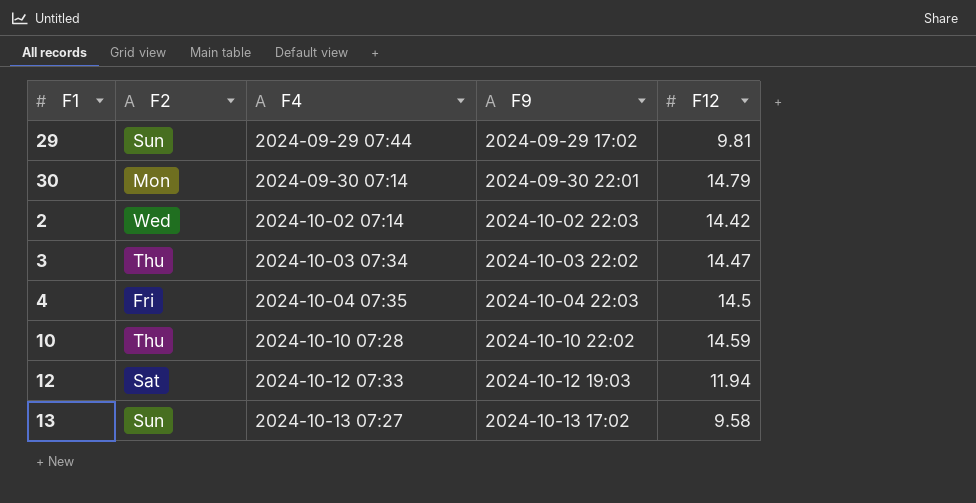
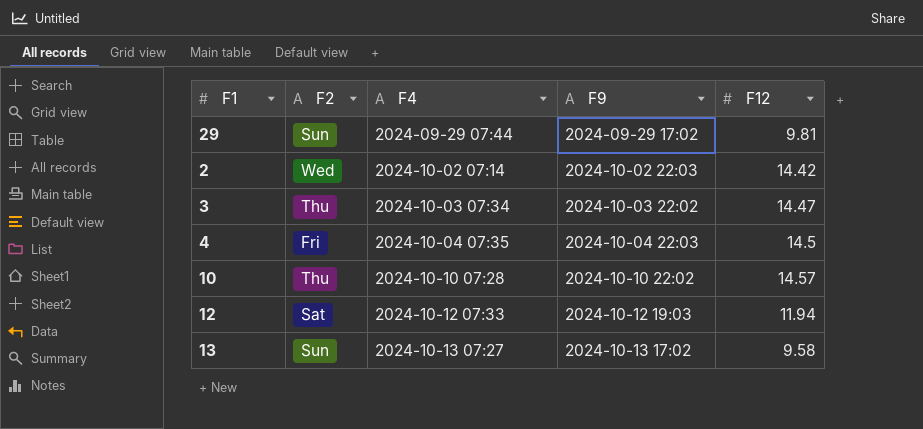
row 30: Mon | 2024-09-30 07:14 | 2024-09-30 22:01 | 14.79 -> none
10 | F12: 14.59 -> 14.57

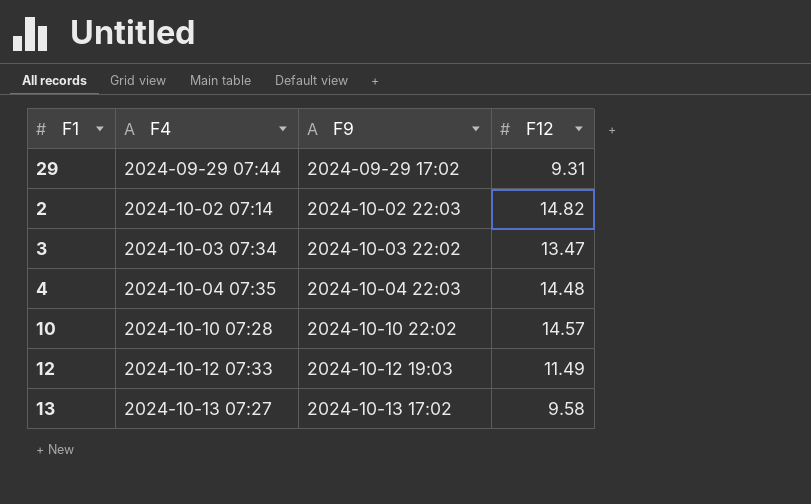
column F2 | position: 2 -> none
29 | F12: 9.81 -> 9.31
2 | F12: 14.42 -> 14.82
3 | F12: 14.47 -> 13.47
4 | F12: 14.5 -> 14.48
12 | F12: 11.94 -> 11.49

